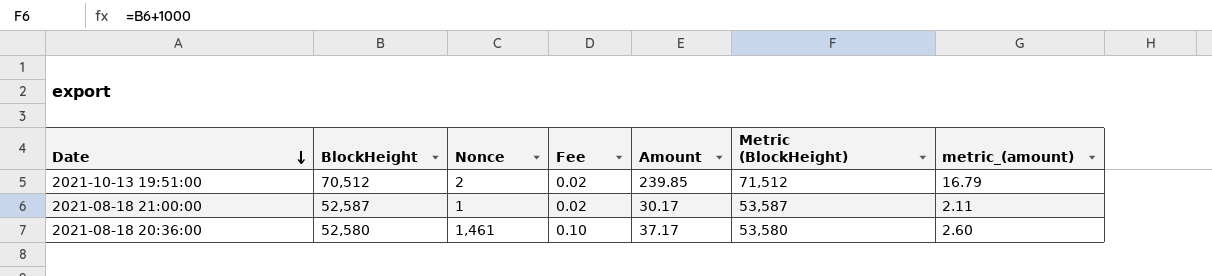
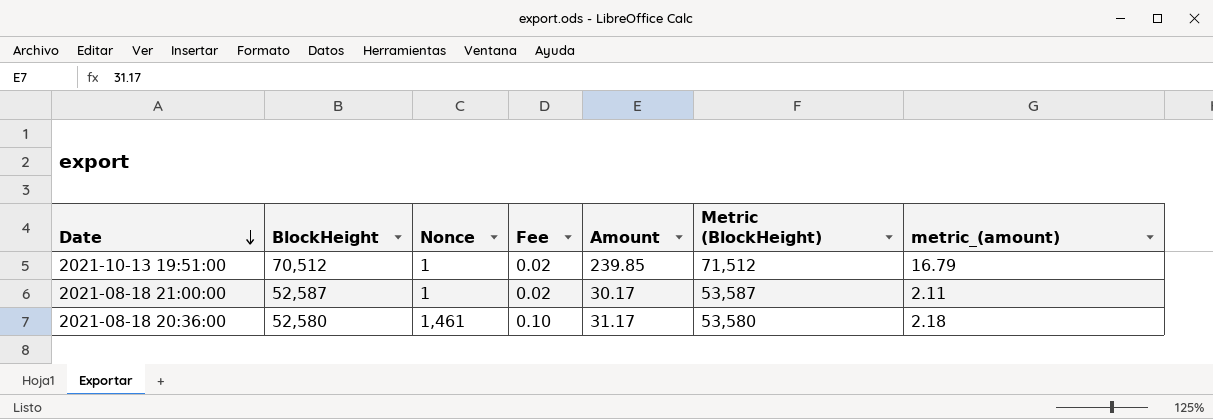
2021-10-13 19:51:00 | Nonce: 2 -> 1
2021-08-18 20:36:00 | Amount: 37.17 -> 31.17
2021-08-18 20:36:00 | metric_(amount): 2.60 -> 2.18

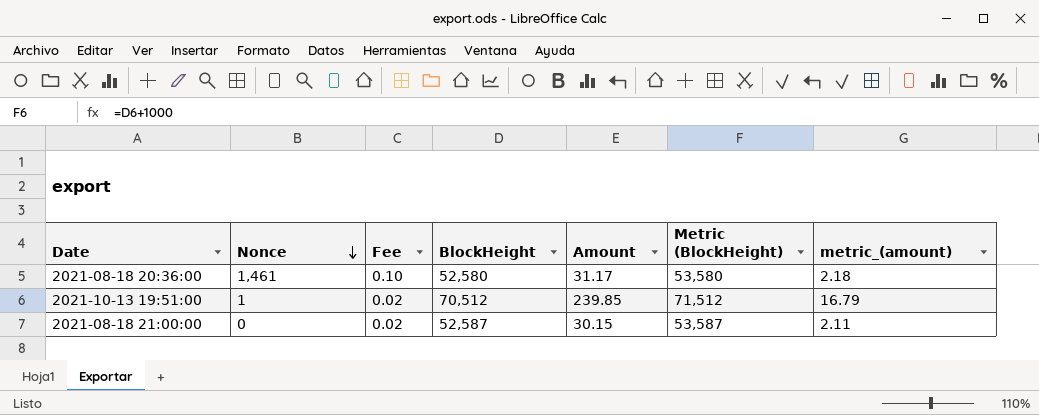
row order: Date descending -> Nonce descending
column BlockHeight | position: 2 -> 4
2021-08-18 21:00:00 | Nonce: 1 -> 0
2021-08-18 21:00:00 | Amount: 30.17 -> 30.15

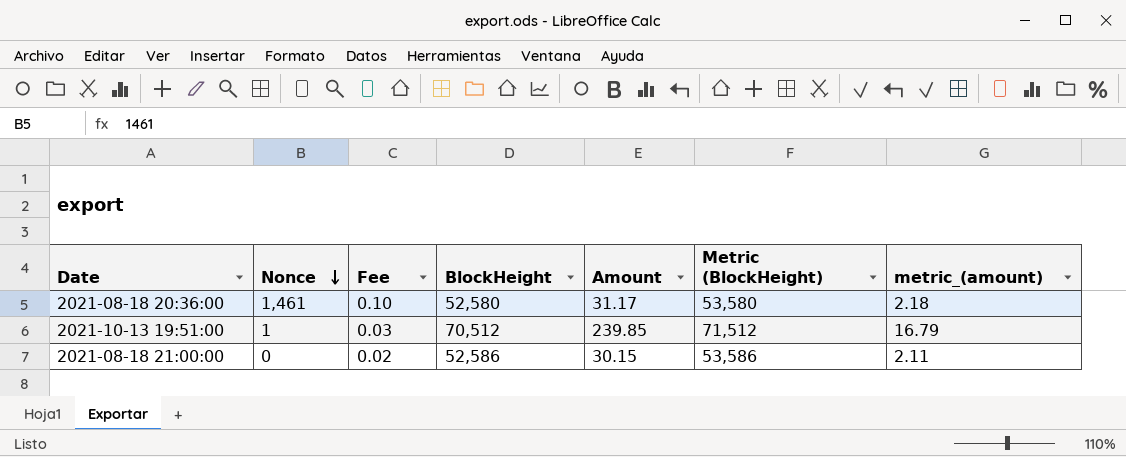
2021-10-13 19:51:00 | Fee: 0.02 -> 0.03
2021-08-18 21:00:00 | BlockHeight: 52,587 -> 52,586
2021-08-18 21:00:00 | Metric (BlockHeight): 53,587 -> 53,586

